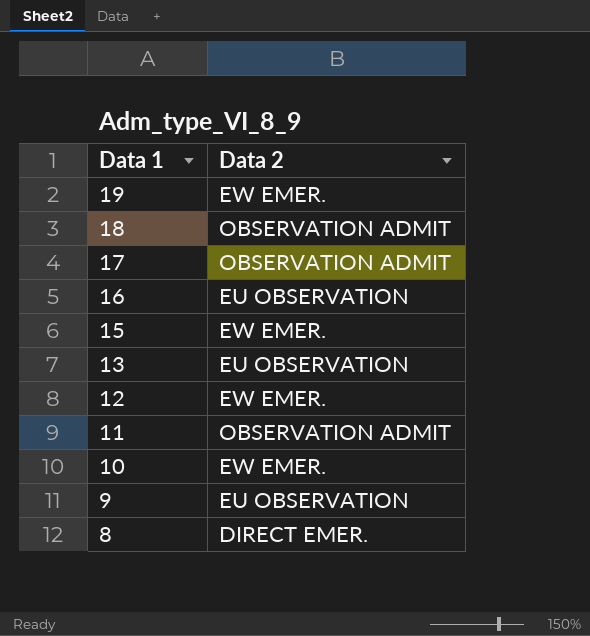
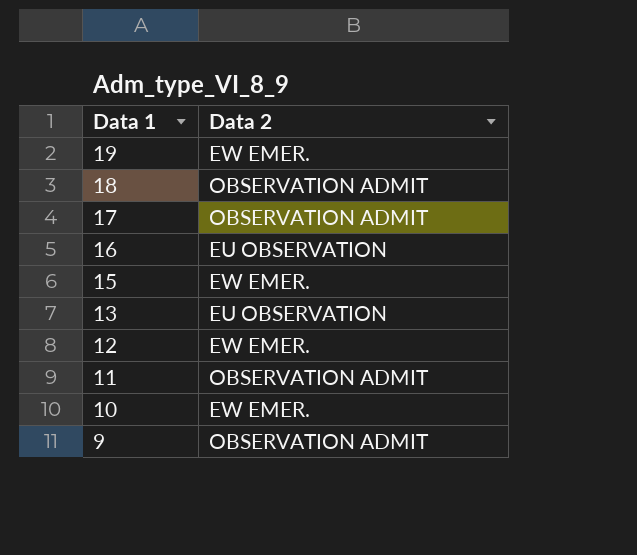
row 8: DIRECT EMER. -> none
9 | Data 2: EU OBSERVATION -> OBSERVATION ADMIT

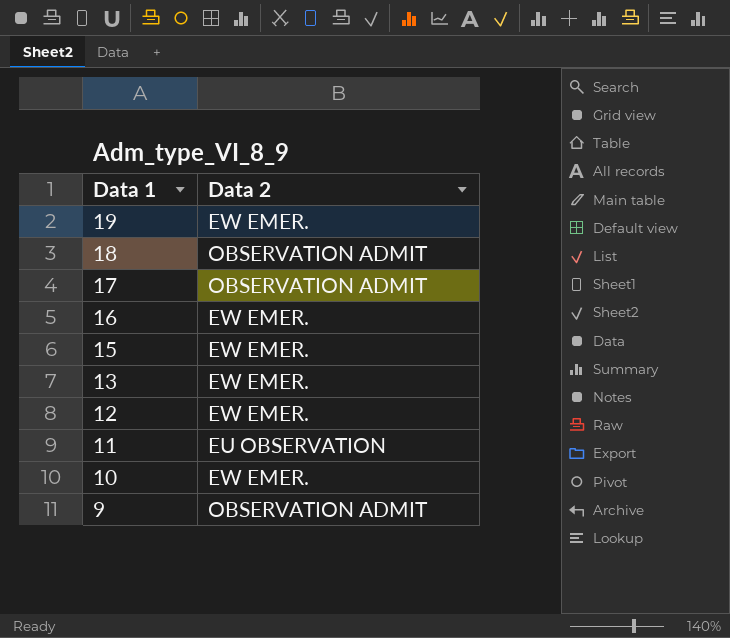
16 | Data 2: EU OBSERVATION -> EW EMER.
13 | Data 2: EU OBSERVATION -> EW EMER.
11 | Data 2: OBSERVATION ADMIT -> EU OBSERVATION

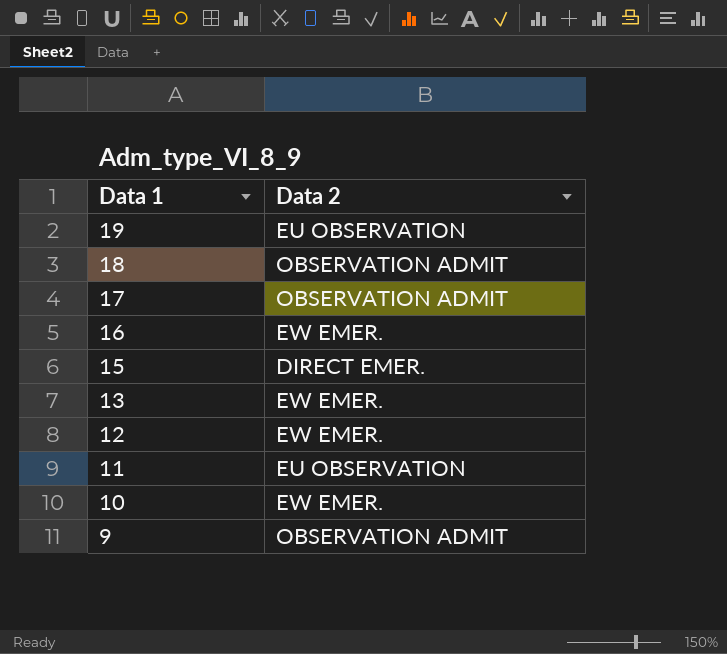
19 | Data 2: EW EMER. -> EU OBSERVATION
15 | Data 2: EW EMER. -> DIRECT EMER.

